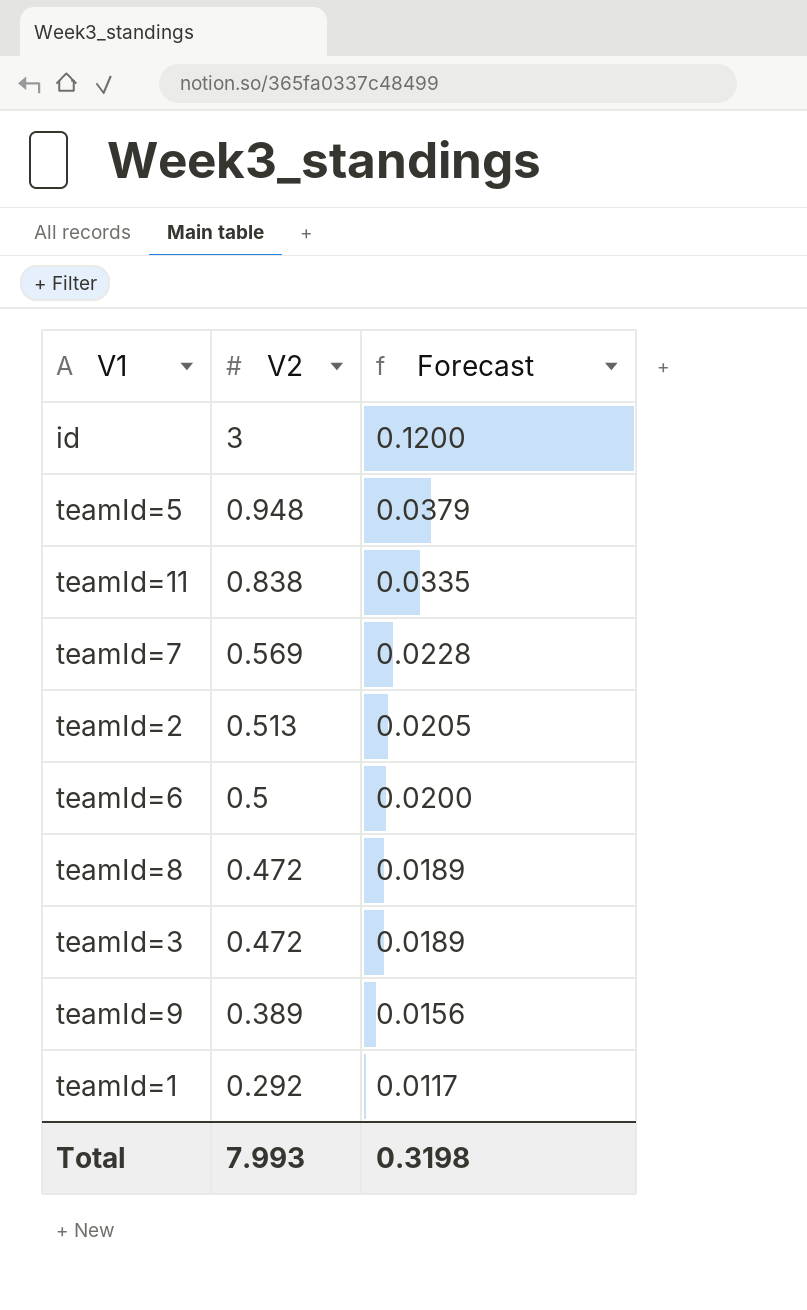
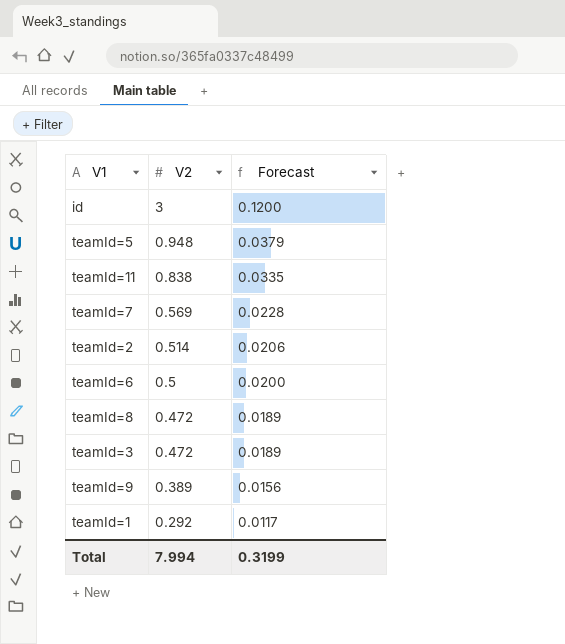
teamId=2 | V2: 0.513 -> 0.514
teamId=2 | Forecast: 0.0205 -> 0.0206
Total | V2: 7.993 -> 7.994
Total | Forecast: 0.3198 -> 0.3199

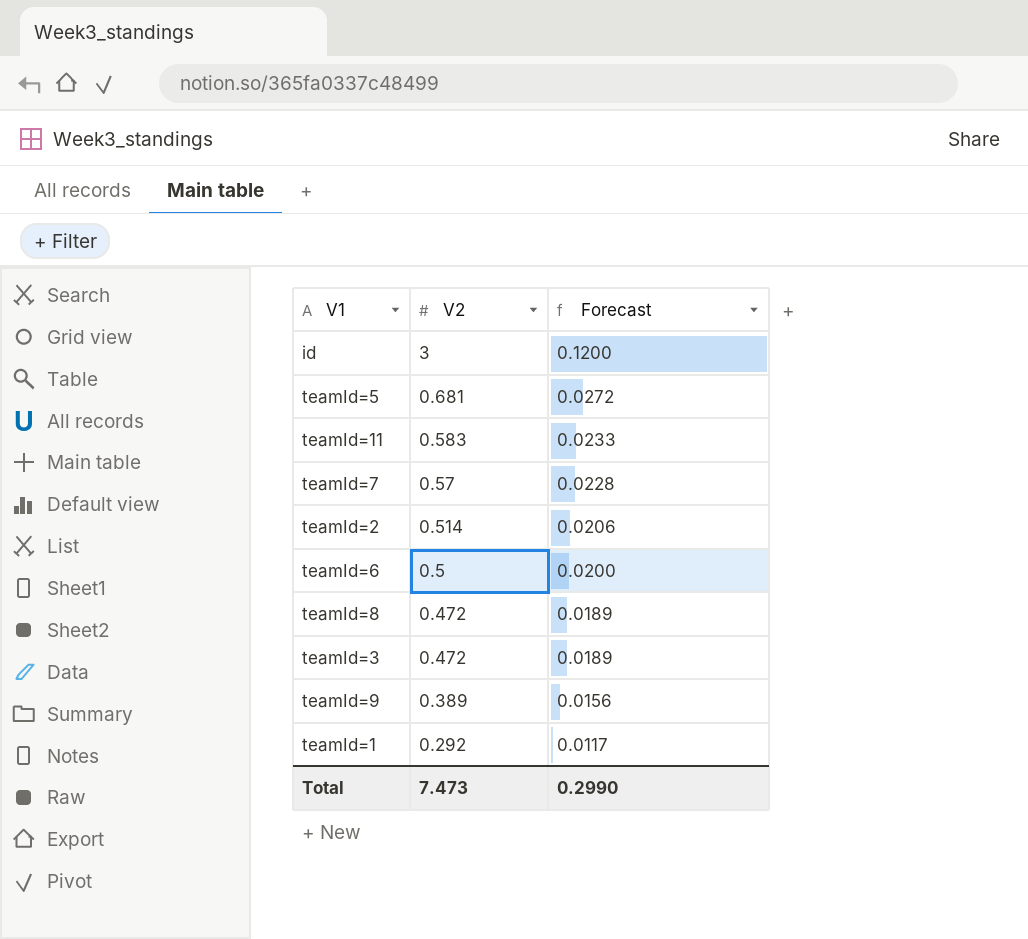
teamId=5 | V2: 0.948 -> 0.681
teamId=5 | Forecast: 0.0379 -> 0.0272
teamId=11 | V2: 0.838 -> 0.583
teamId=11 | Forecast: 0.0335 -> 0.0233
teamId=7 | V2: 0.569 -> 0.57
Total | V2: 7.994 -> 7.473
Total | Forecast: 0.3199 -> 0.2990

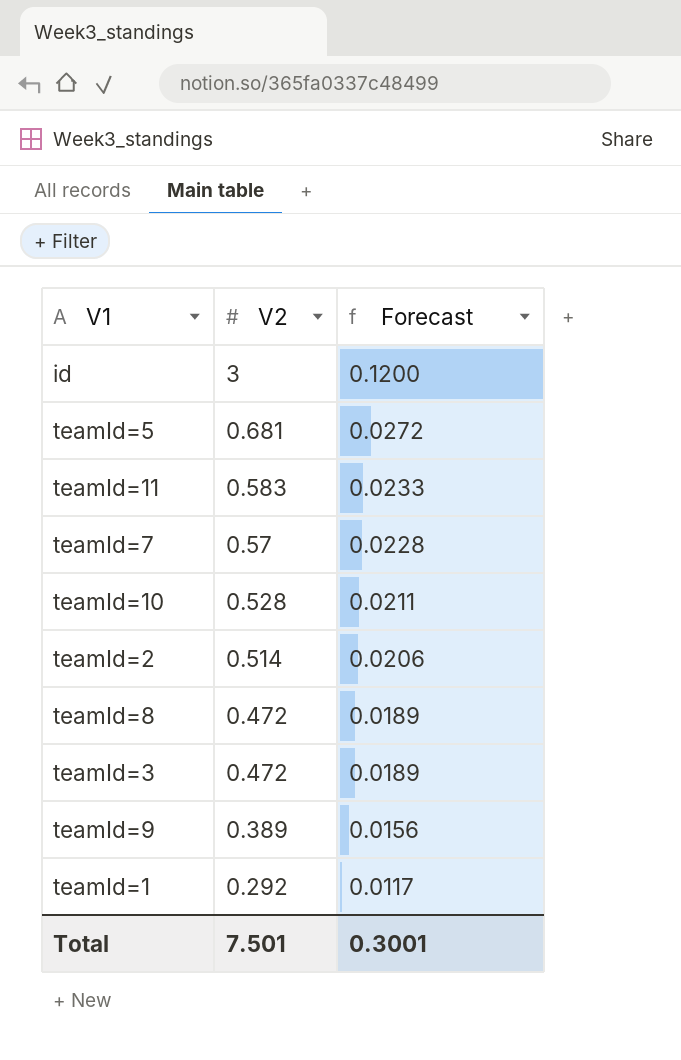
row teamId=6: 0.5 | 0.0200 -> none
row teamId=10: none -> 0.528 | 0.0211
Total | V2: 7.473 -> 7.501
Total | Forecast: 0.2990 -> 0.3001

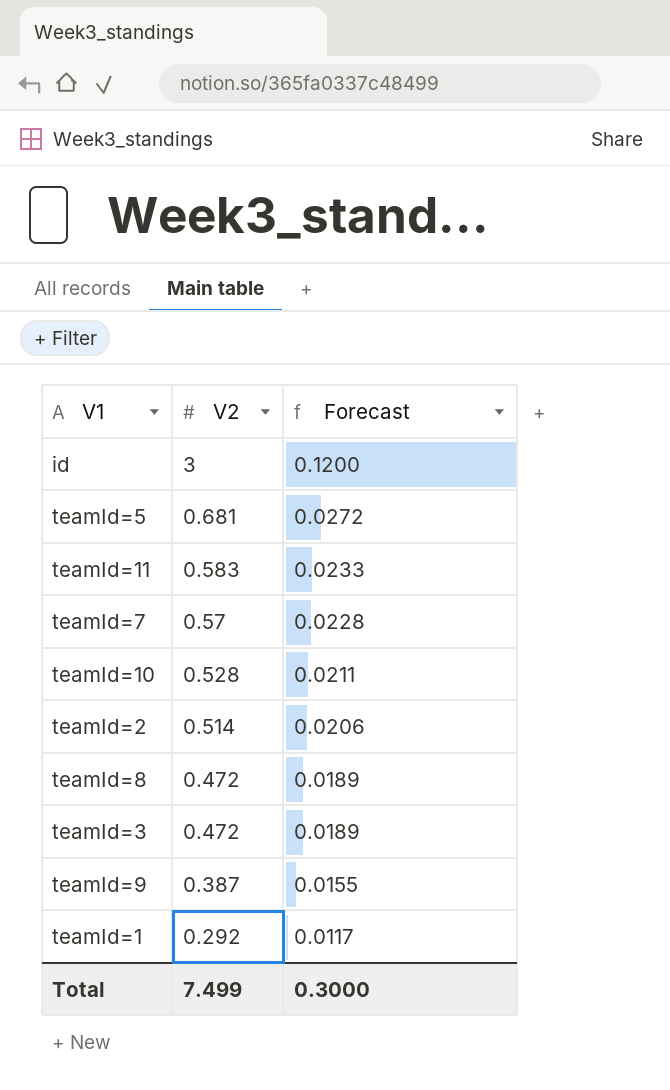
teamId=9 | V2: 0.389 -> 0.387
teamId=9 | Forecast: 0.0156 -> 0.0155
Total | V2: 7.501 -> 7.499
Total | Forecast: 0.3001 -> 0.3000

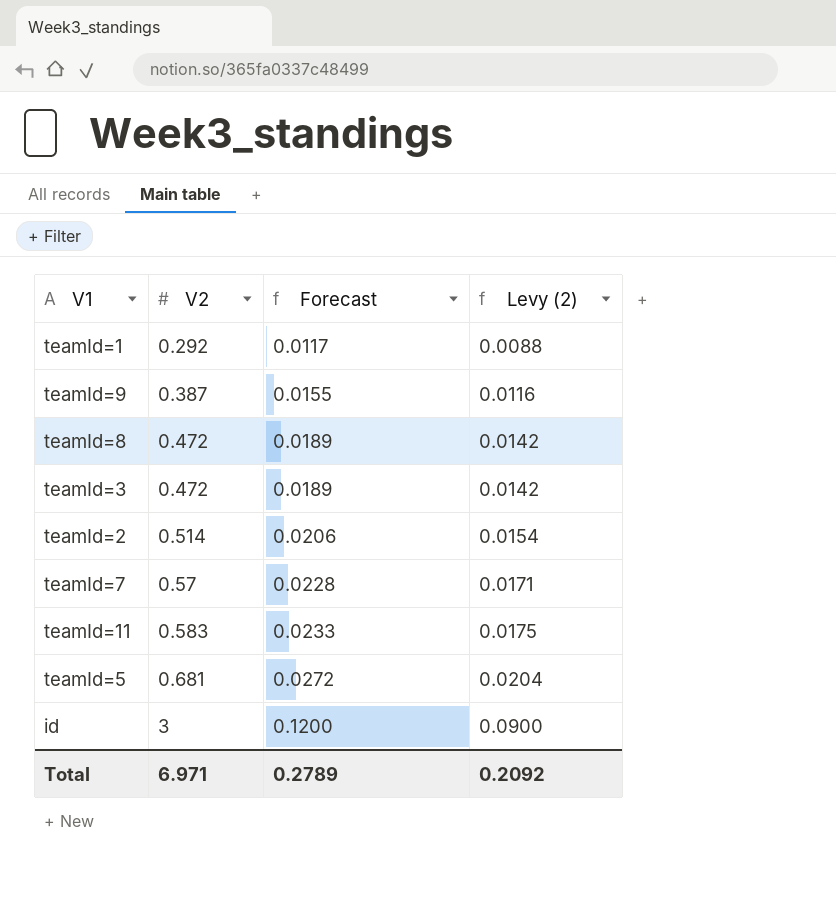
row order: V2 descending -> V2 ascending
column Levy (2) | formula: none -> [V2] * 0.03
row teamId=10: 0.528 | 0.0211 -> none
Total | V2: 7.499 -> 6.971
Total | Forecast: 0.3000 -> 0.2789

